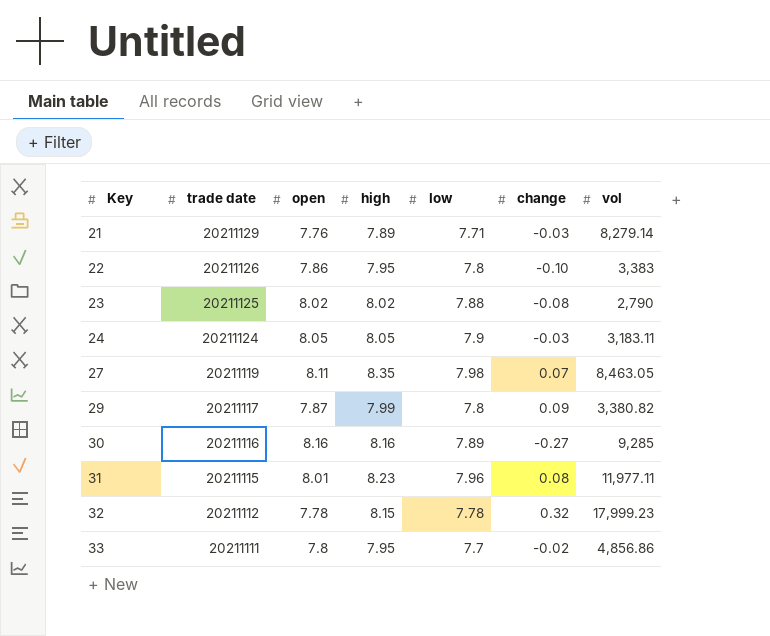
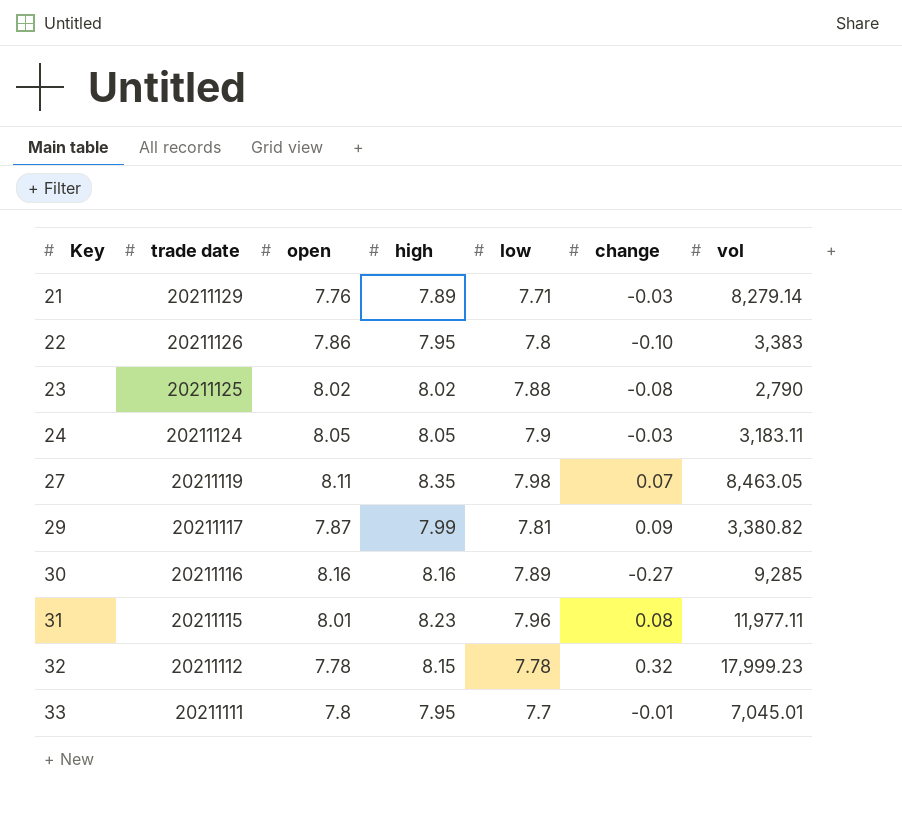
29 | low: 7.8 -> 7.81
33 | change: -0.02 -> -0.01
33 | vol: 4,856.86 -> 7,045.01

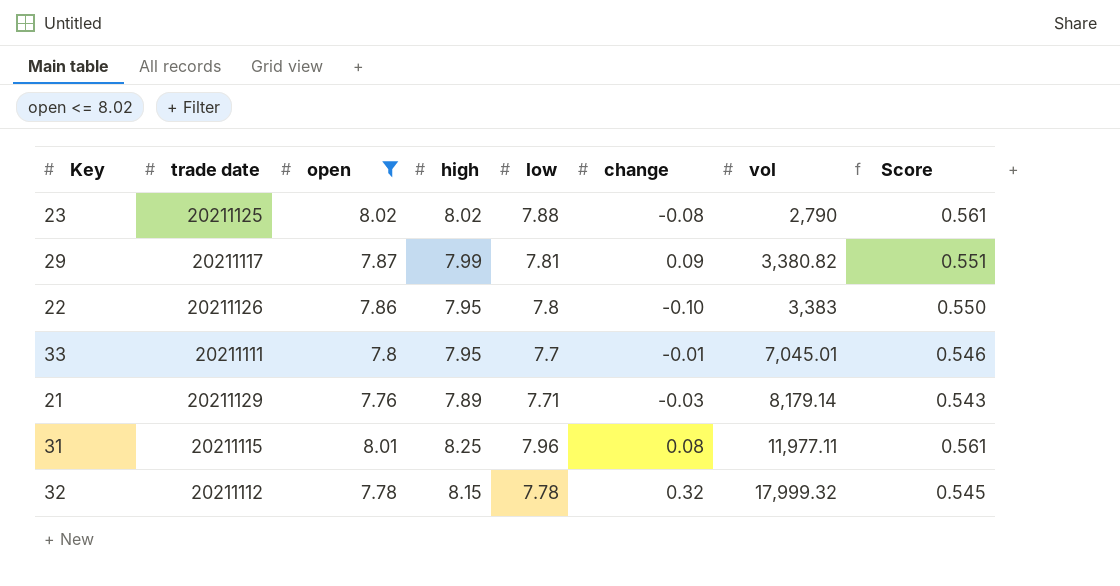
filter: none -> open <= 8.02
row order: Key ascending -> vol ascending
column Score | formula: none -> [open] * 0.07
21 | vol: 8,279.14 -> 8,179.14
31 | high: 8.23 -> 8.25
32 | vol: 17,999.23 -> 17,999.32

